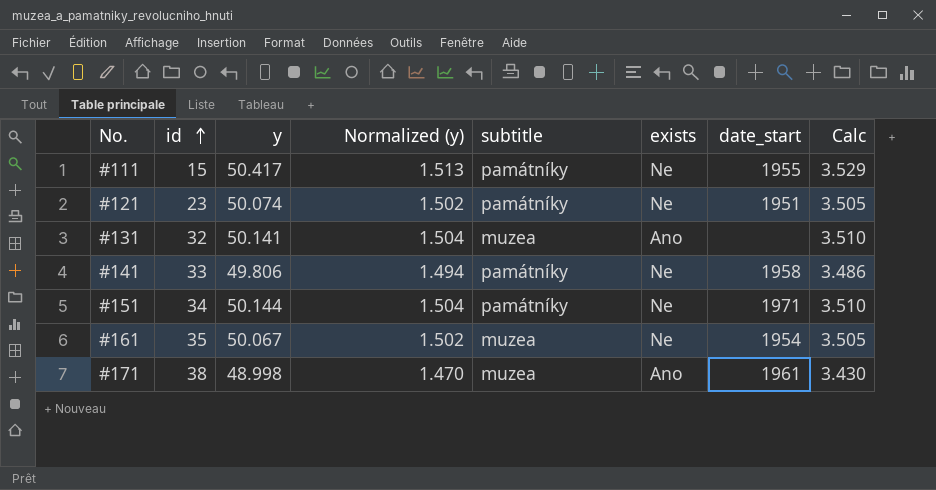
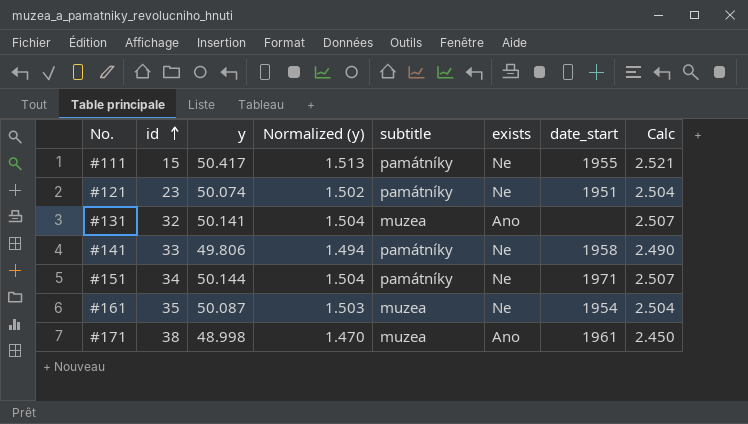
column Calc | formula: [y] * 0.07 -> [y] * 0.05
#161 | y: 50.067 -> 50.087
#161 | Normalized (y): 1.502 -> 1.503

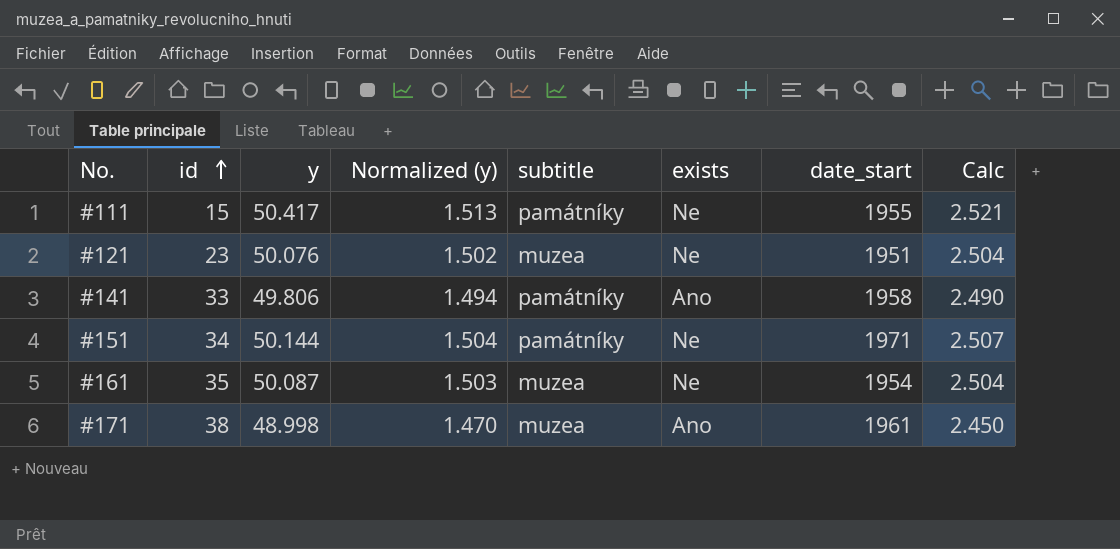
row #131: 32 | 50.141 | 1.504 | muzea | Ano | none | 2.507 -> none
#121 | y: 50.074 -> 50.076
#121 | subtitle: památníky -> muzea
#141 | exists: Ne -> Ano

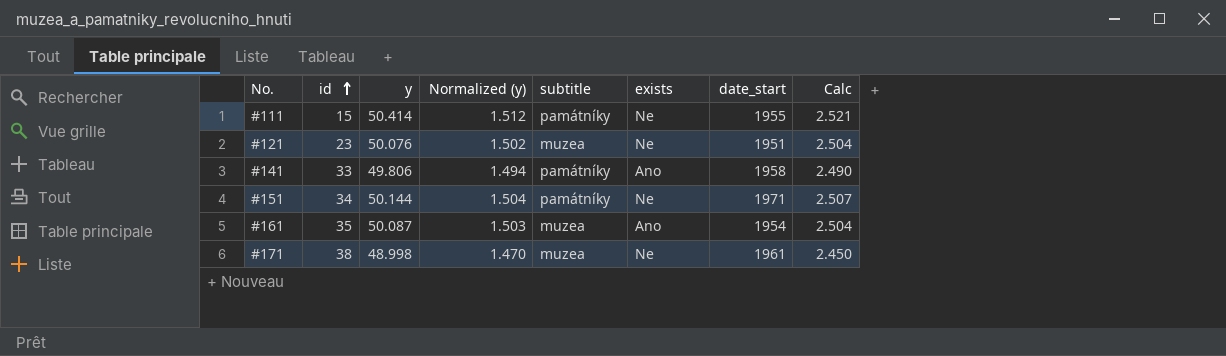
#111 | y: 50.417 -> 50.414
#111 | Normalized (y): 1.513 -> 1.512
#161 | exists: Ne -> Ano
#171 | exists: Ano -> Ne

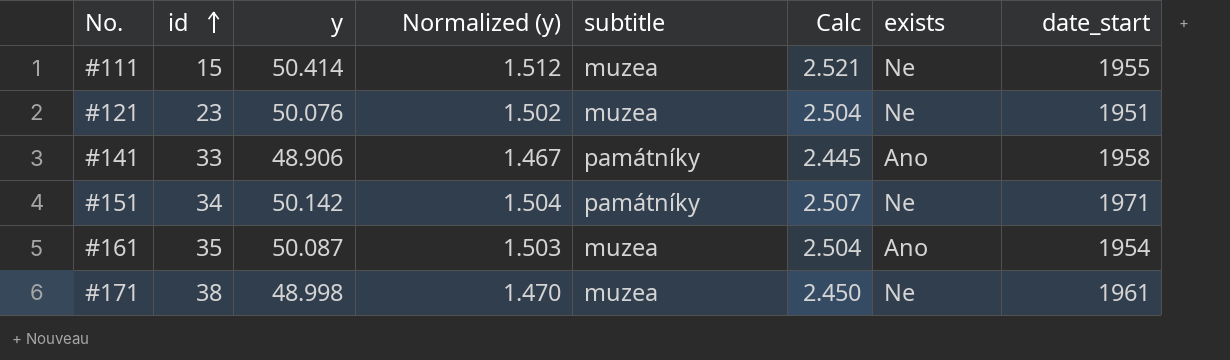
column Calc | position: 8 -> 6
#111 | subtitle: památníky -> muzea
#141 | y: 49.806 -> 48.906
#141 | Normalized (y): 1.494 -> 1.467
#141 | Calc: 2.490 -> 2.445
#151 | y: 50.144 -> 50.142

